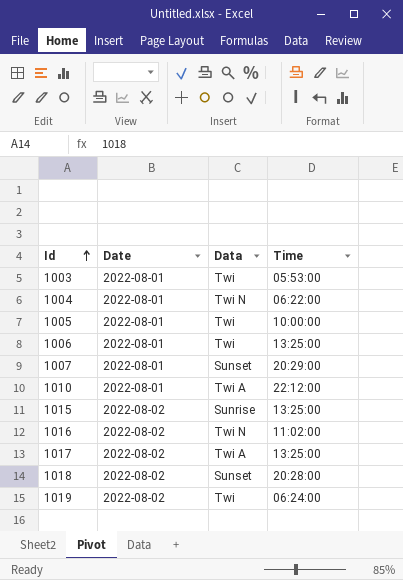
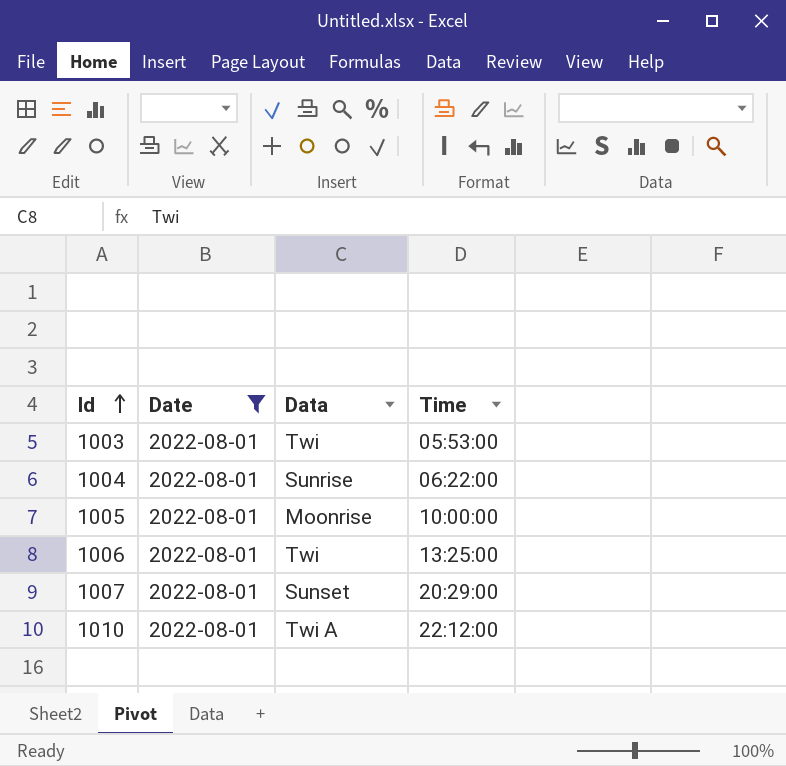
filter: none -> Date = 2022-08-01
1004 | Data: Twi N -> Sunrise
1005 | Data: Twi -> Moonrise

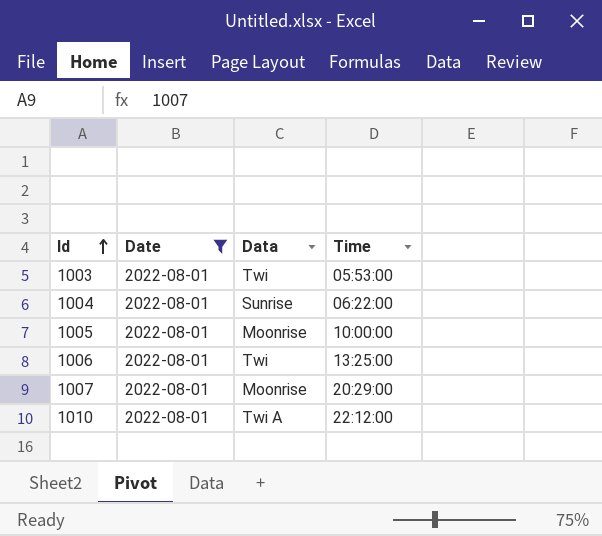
1007 | Data: Sunset -> Moonrise

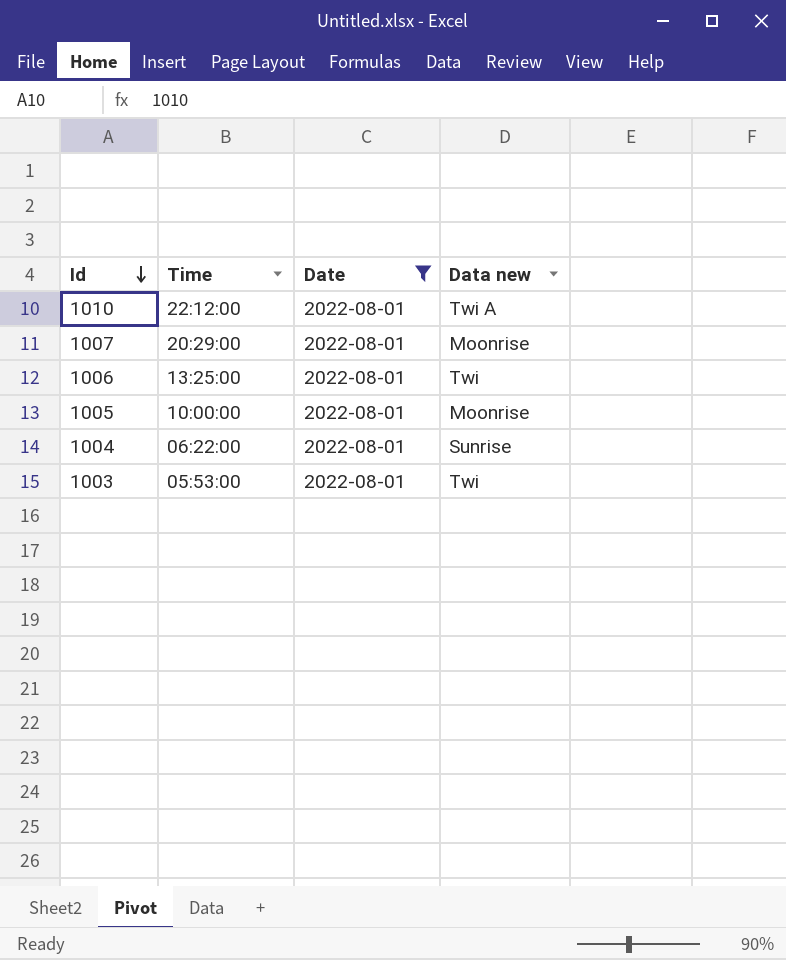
row order: Id ascending -> Id descending
column Time | position: 4 -> 2
column name: Data -> Data new

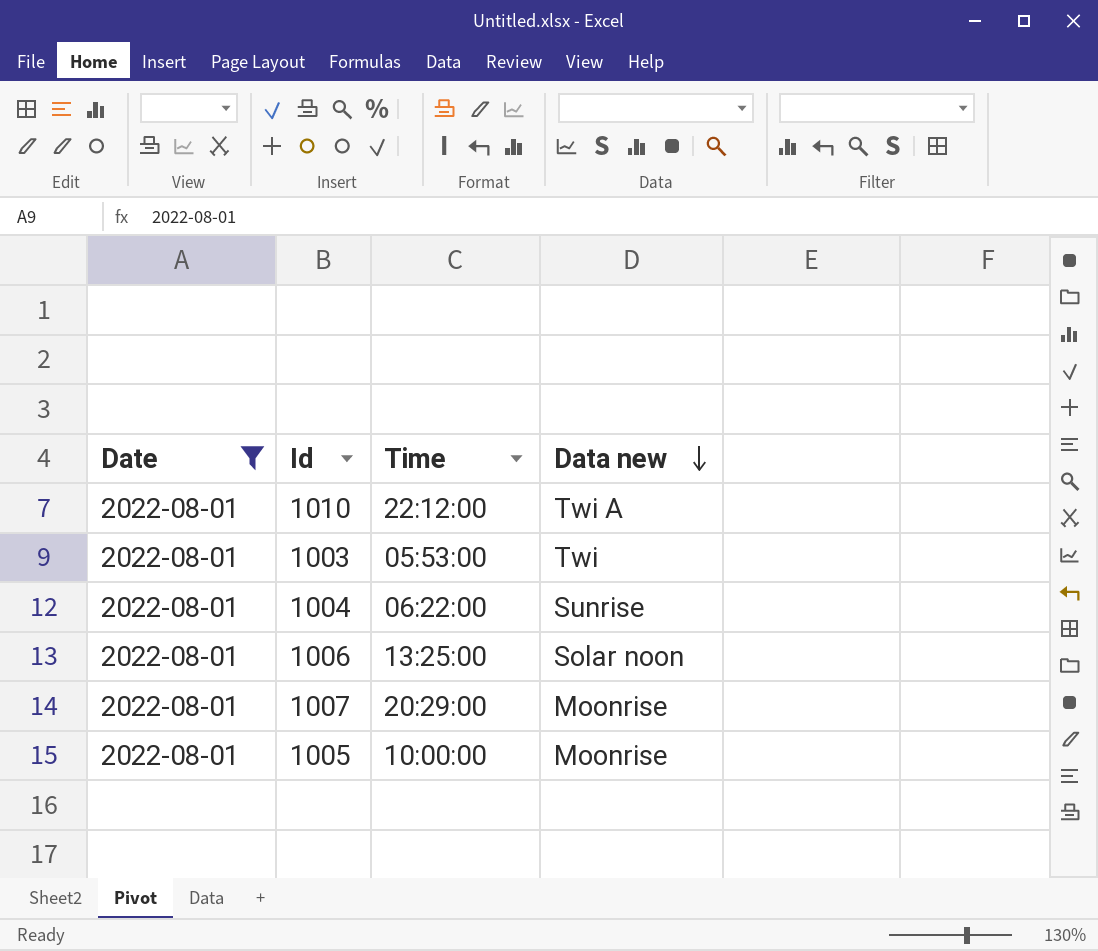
row order: Id descending -> Data new descending
column Date | position: 3 -> 1
1006 | Data new: Twi -> Solar noon

